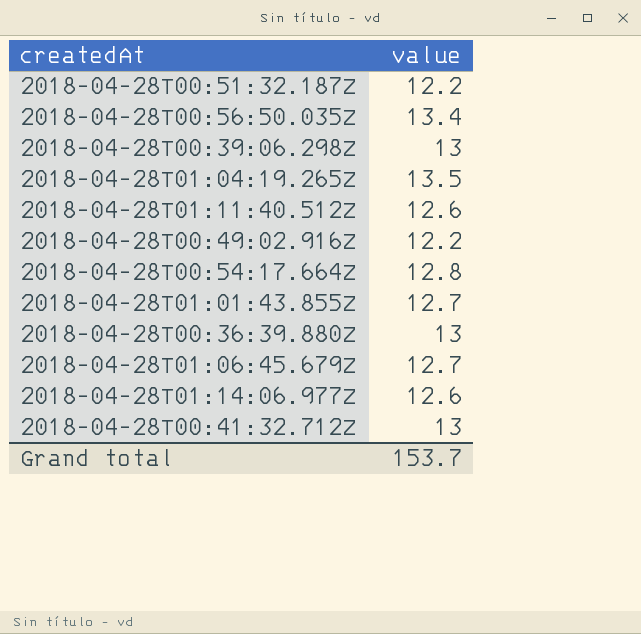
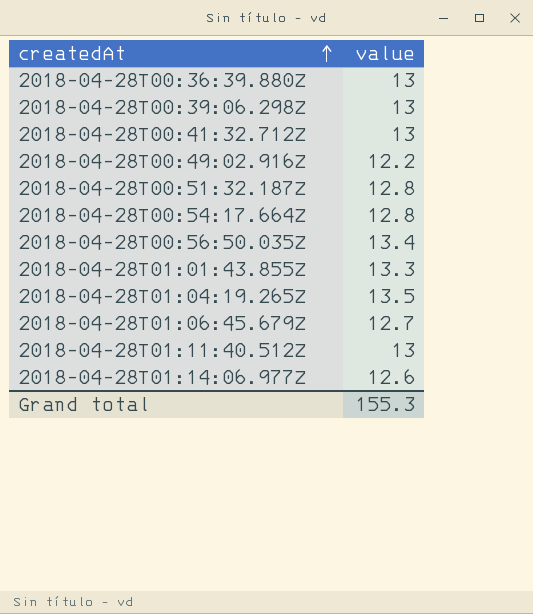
row order: none -> createdAt ascending
2018-04-28T00:51:32.187Z | value: 12.2 -> 12.8
2018-04-28T01:01:43.855Z | value: 12.7 -> 13.3
2018-04-28T01:11:40.512Z | value: 12.6 -> 13
Grand total | value: 153.7 -> 155.3

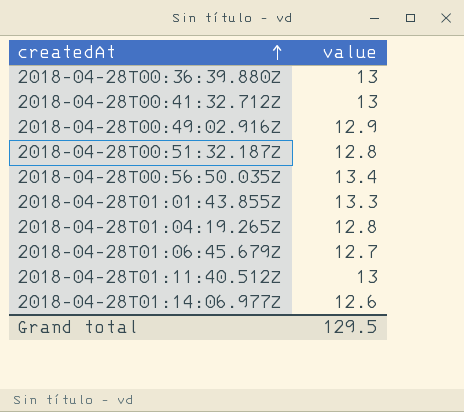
row 2018-04-28T00:39:06.298Z: 13 -> none
row 2018-04-28T00:54:17.664Z: 12.8 -> none
2018-04-28T00:49:02.916Z | value: 12.2 -> 12.9
2018-04-28T01:04:19.265Z | value: 13.5 -> 12.8
Grand total | value: 155.3 -> 129.5

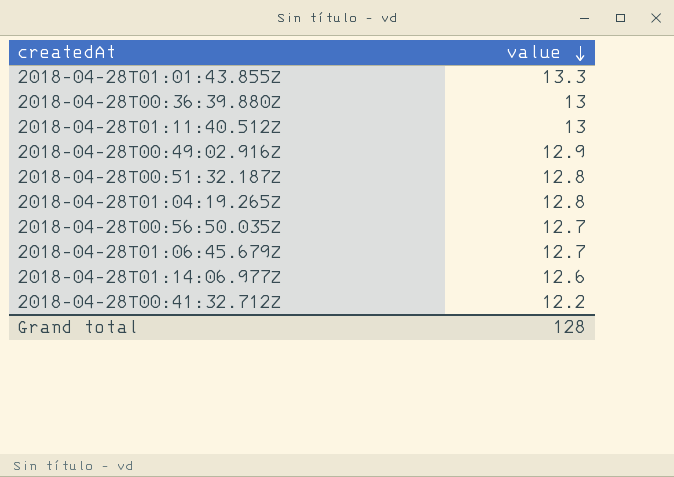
row order: createdAt ascending -> value descending
2018-04-28T00:56:50.035Z | value: 13.4 -> 12.7
2018-04-28T00:41:32.712Z | value: 13 -> 12.2
Grand total | value: 129.5 -> 128

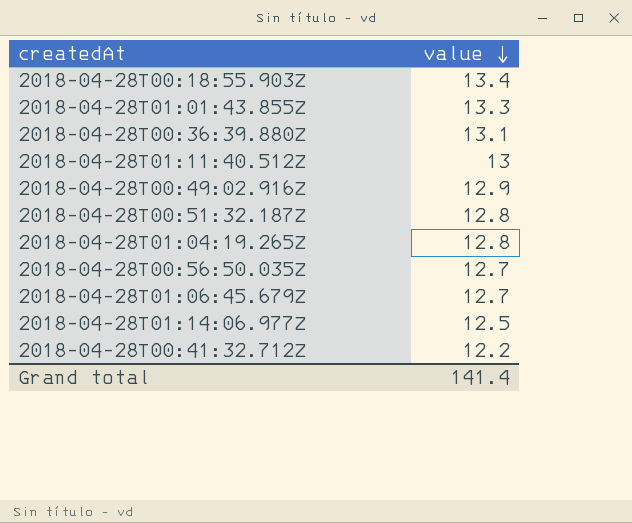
row 2018-04-28T00:18:55.903Z: none -> 13.4
2018-04-28T00:36:39.880Z | value: 13 -> 13.1
2018-04-28T01:14:06.977Z | value: 12.6 -> 12.5
Grand total | value: 128 -> 141.4

